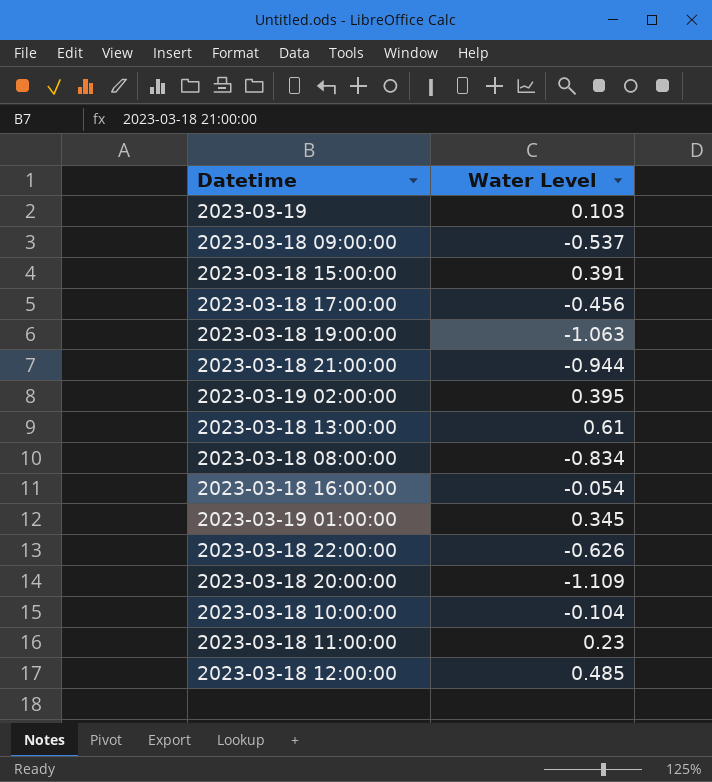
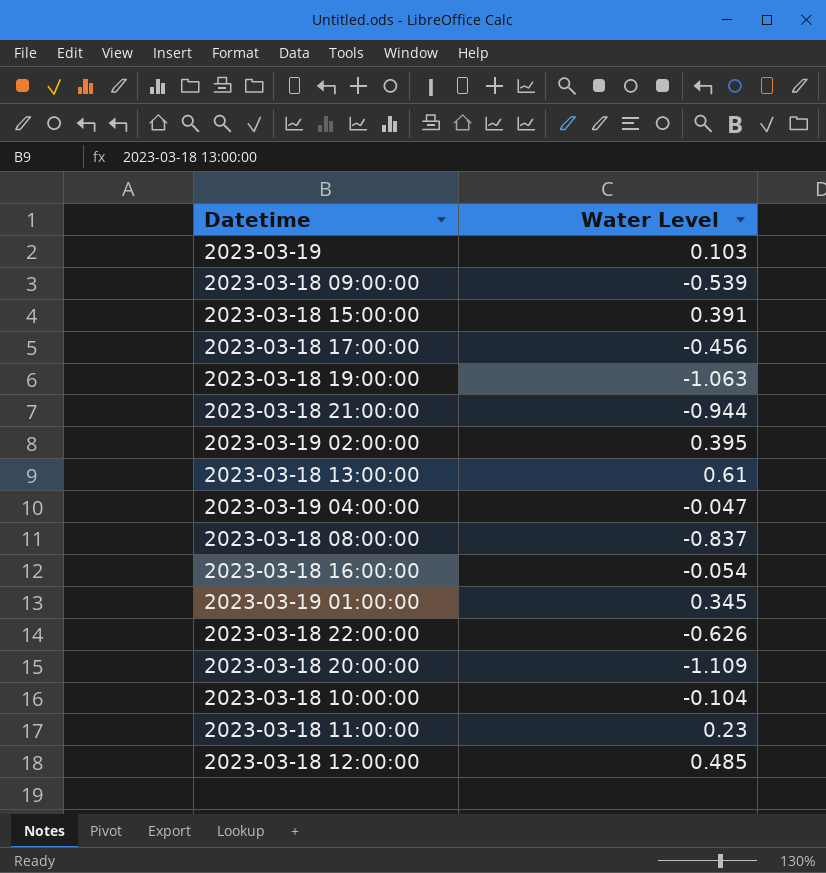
2023-03-18 09:00:00 | Water Level: -0.537 -> -0.539
row 2023-03-19 04:00:00: none -> -0.047
2023-03-18 08:00:00 | Water Level: -0.834 -> -0.837

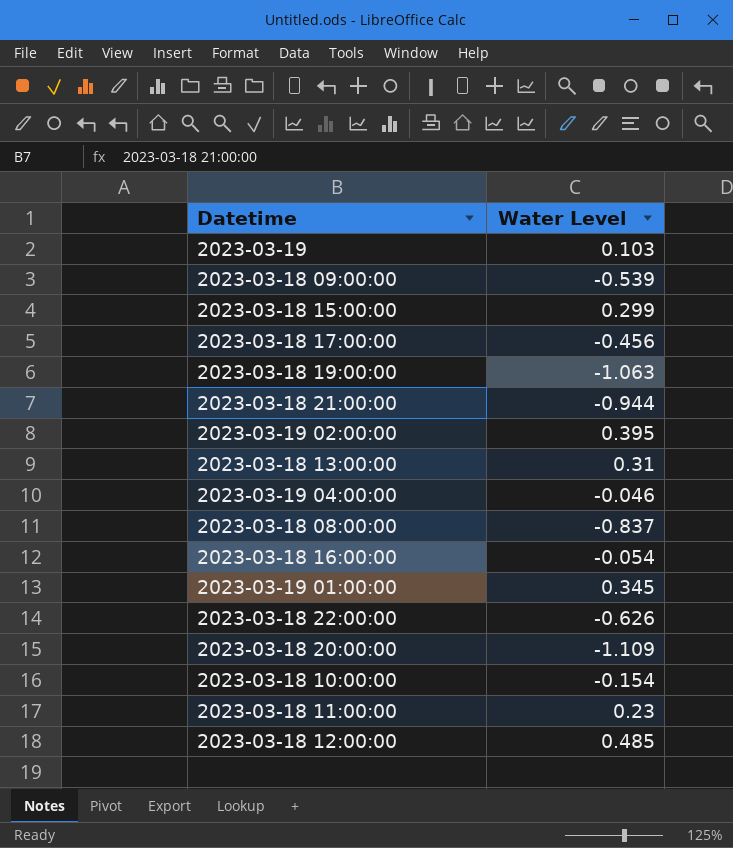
2023-03-18 15:00:00 | Water Level: 0.391 -> 0.299
2023-03-18 13:00:00 | Water Level: 0.61 -> 0.31
2023-03-19 04:00:00 | Water Level: -0.047 -> -0.046
2023-03-18 10:00:00 | Water Level: -0.104 -> -0.154

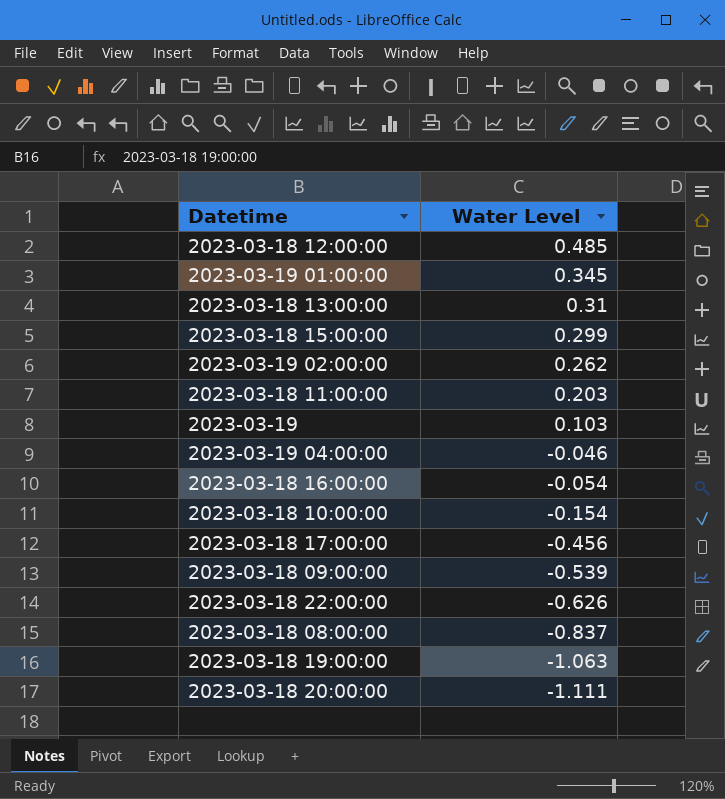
row order: none -> Water Level descending
row 2023-03-18 21:00:00: -0.944 -> none
2023-03-19 02:00:00 | Water Level: 0.395 -> 0.262
2023-03-18 11:00:00 | Water Level: 0.23 -> 0.203
2023-03-18 20:00:00 | Water Level: -1.109 -> -1.111

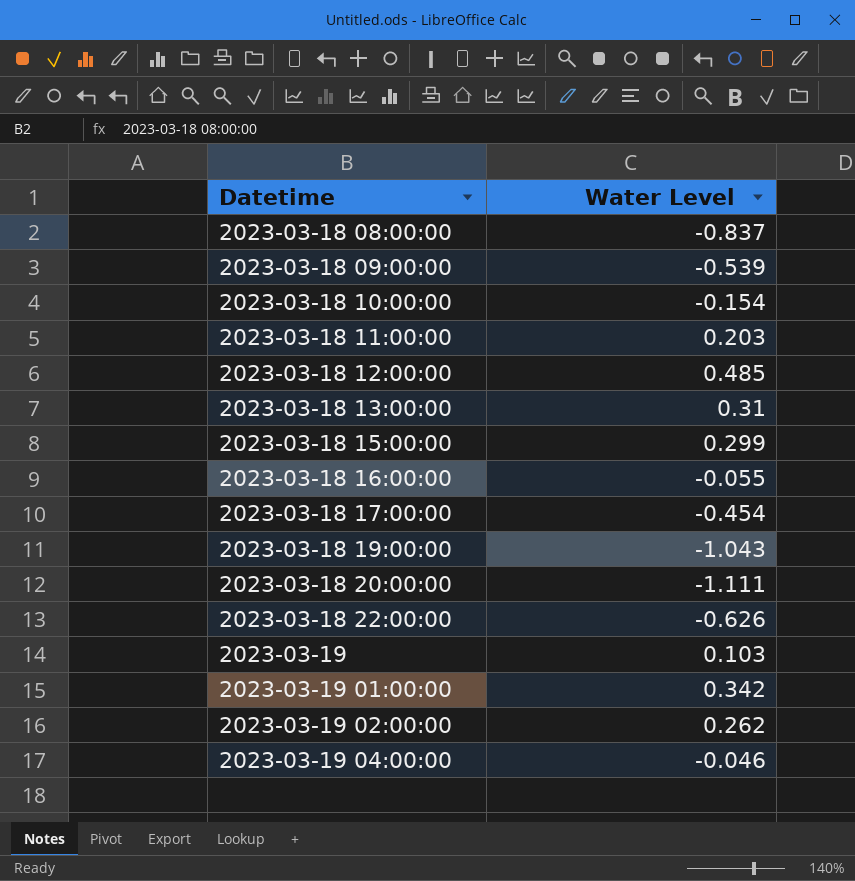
row order: Water Level descending -> Datetime ascending
2023-03-18 16:00:00 | Water Level: -0.054 -> -0.055
2023-03-18 17:00:00 | Water Level: -0.456 -> -0.454
2023-03-18 19:00:00 | Water Level: -1.063 -> -1.043
2023-03-19 01:00:00 | Water Level: 0.345 -> 0.342

